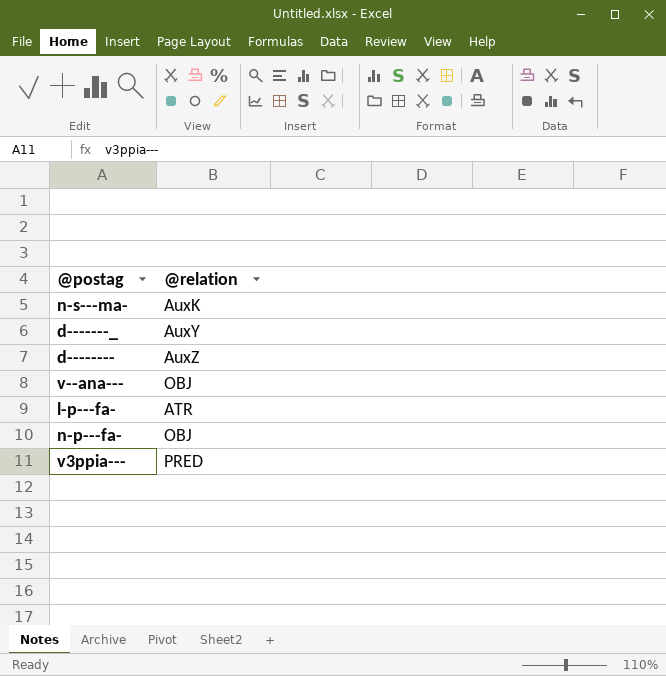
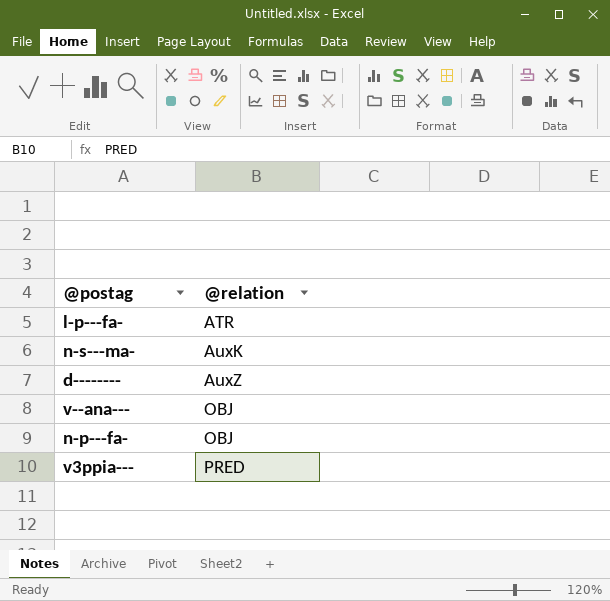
row order: none -> @relation ascending
row d-------_: AuxY -> none

